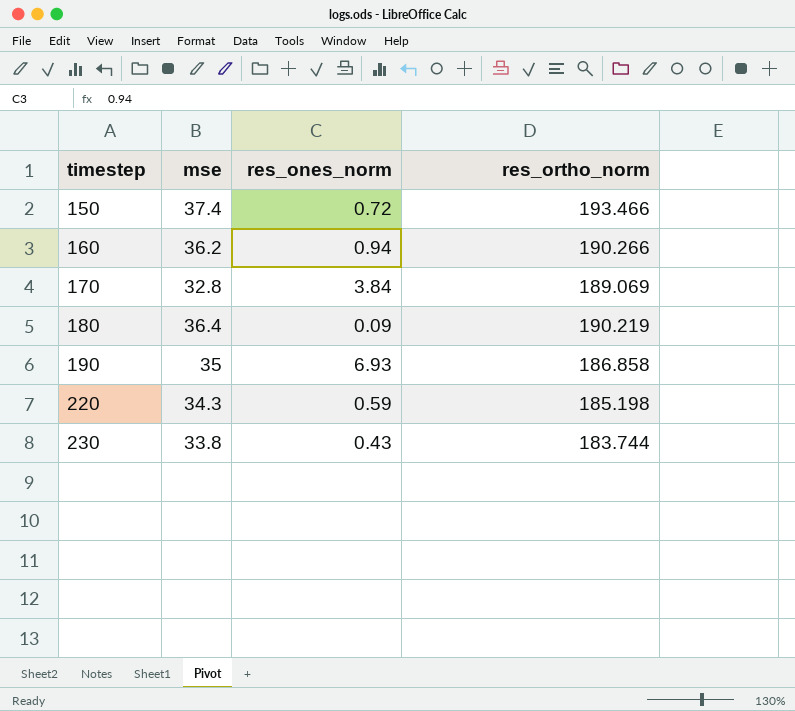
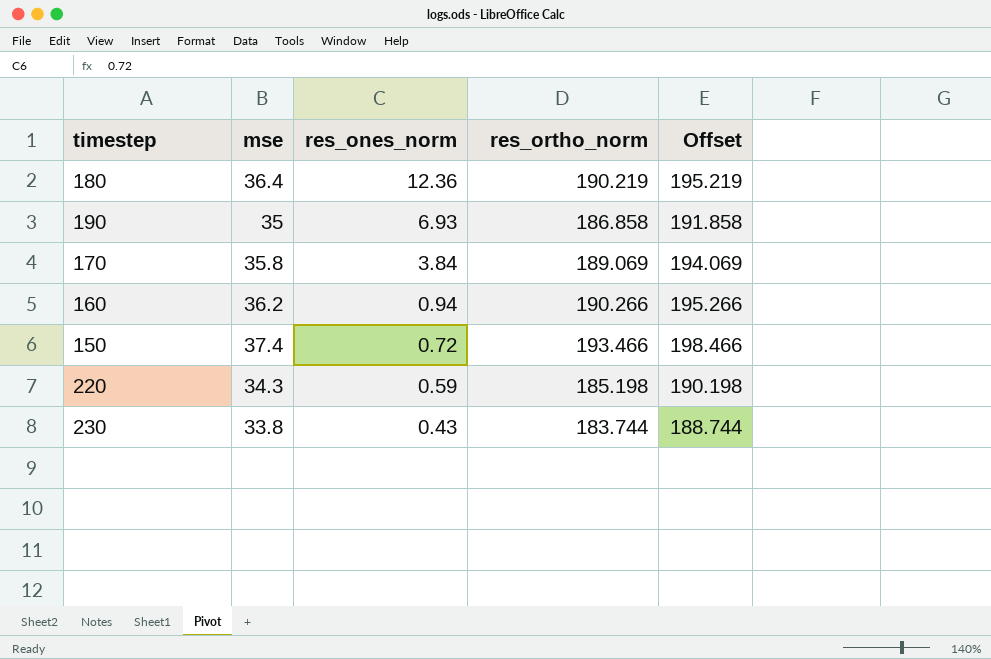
row order: timestep ascending -> res_ones_norm descending
column Offset | formula: none -> [res_ortho_norm] + 5
180 | res_ones_norm: 0.09 -> 12.36
170 | mse: 32.8 -> 35.8

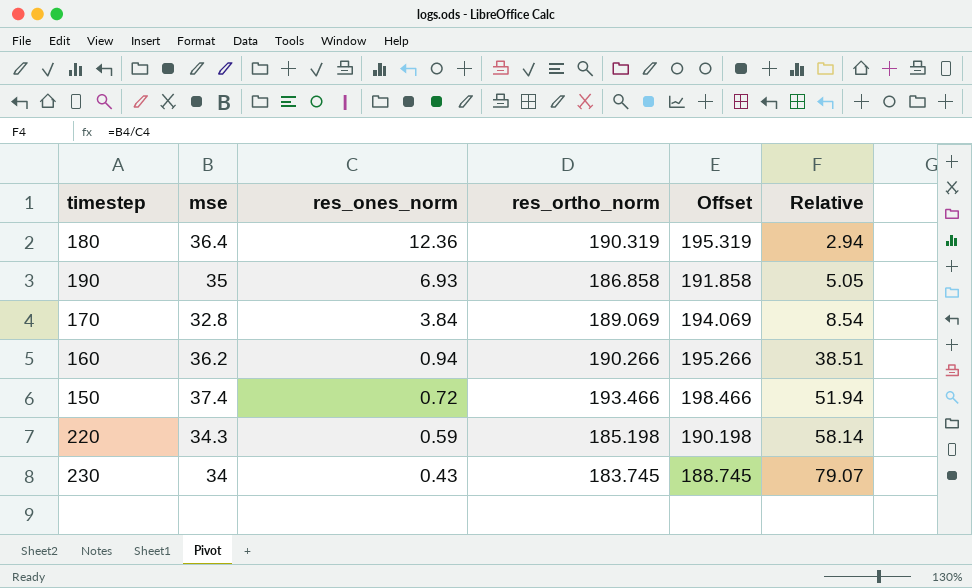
column Relative | formula: none -> [mse] / [res_ones_norm]
180 | res_ortho_norm: 190.219 -> 190.319
180 | Offset: 195.219 -> 195.319
170 | mse: 35.8 -> 32.8
230 | mse: 33.8 -> 34
230 | res_ortho_norm: 183.744 -> 183.745
230 | Offset: 188.744 -> 188.745

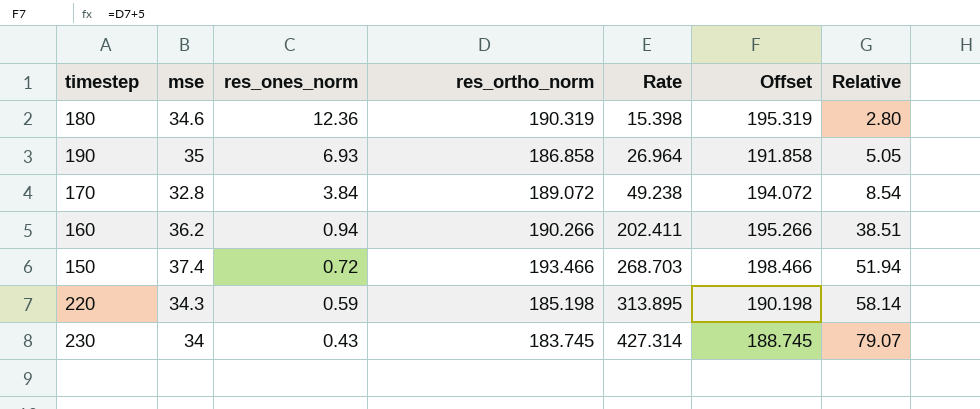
column Rate | formula: none -> [res_ortho_norm] / [res_ones_norm]
180 | mse: 36.4 -> 34.6
180 | Relative: 2.94 -> 2.80
170 | res_ortho_norm: 189.069 -> 189.072
170 | Offset: 194.069 -> 194.072

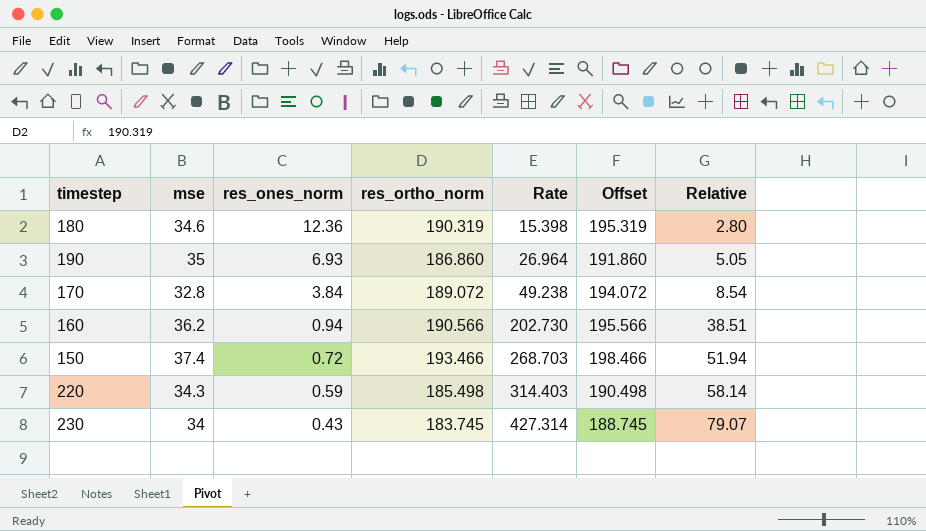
190 | res_ortho_norm: 186.858 -> 186.860
190 | Offset: 191.858 -> 191.860
160 | res_ortho_norm: 190.266 -> 190.566
160 | Rate: 202.411 -> 202.730
160 | Offset: 195.266 -> 195.566
220 | res_ortho_norm: 185.198 -> 185.498
220 | Rate: 313.895 -> 314.403
220 | Offset: 190.198 -> 190.498

